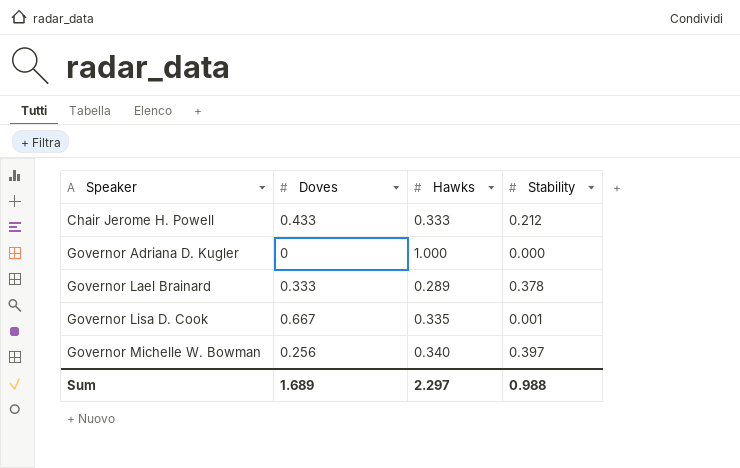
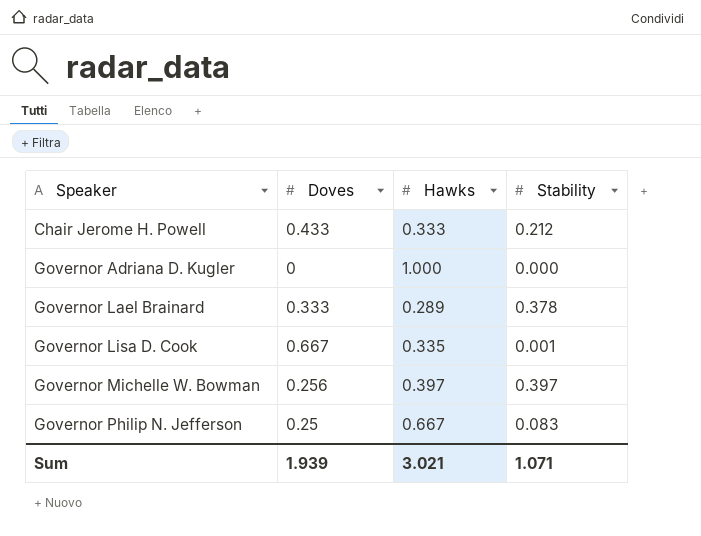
Governor Michelle W. Bowman | Hawks: 0.340 -> 0.397
row Governor Philip N. Jefferson: none -> 0.25 | 0.667 | 0.083
Sum | Doves: 1.689 -> 1.939
Sum | Hawks: 2.297 -> 3.021
Sum | Stability: 0.988 -> 1.071

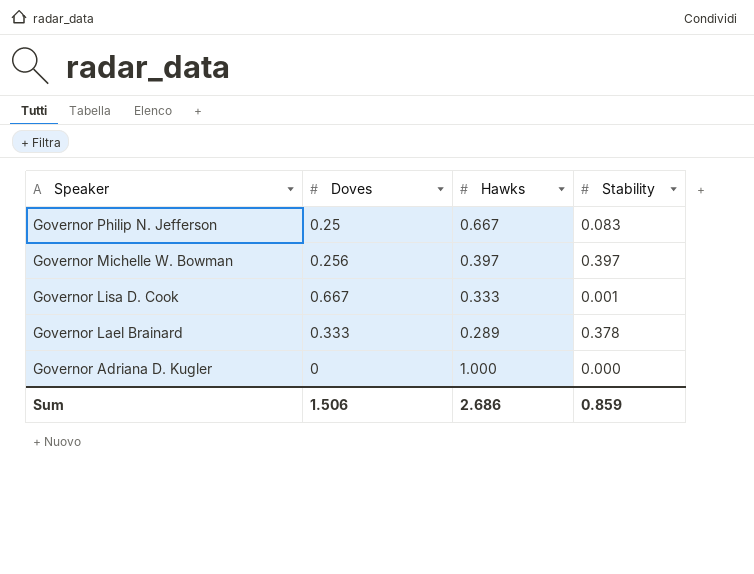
row order: Speaker ascending -> Speaker descending
row Chair Jerome H. Powell: 0.433 | 0.333 | 0.212 -> none
Governor Lisa D. Cook | Hawks: 0.335 -> 0.333
Sum | Doves: 1.939 -> 1.506
Sum | Hawks: 3.021 -> 2.686
Sum | Stability: 1.071 -> 0.859

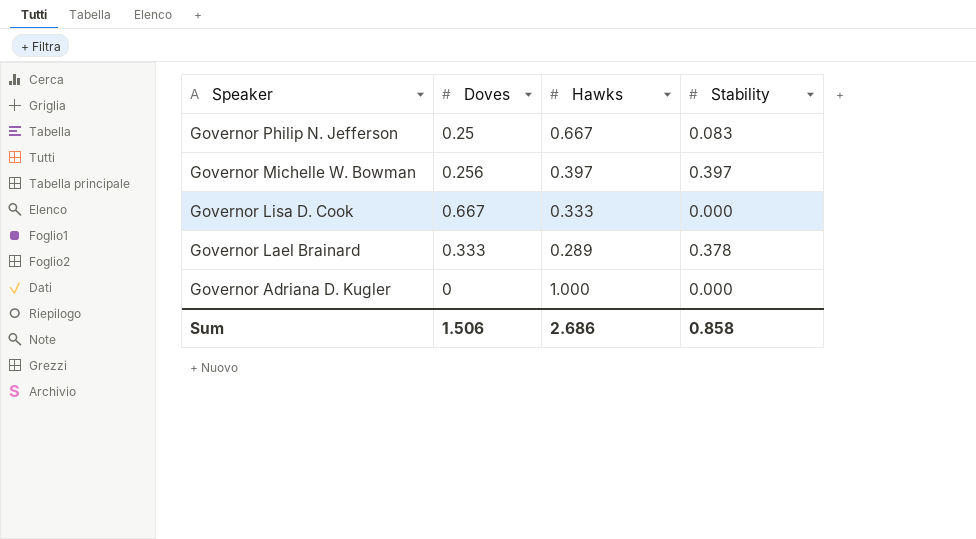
Governor Lisa D. Cook | Stability: 0.001 -> 0.000
Sum | Stability: 0.859 -> 0.858

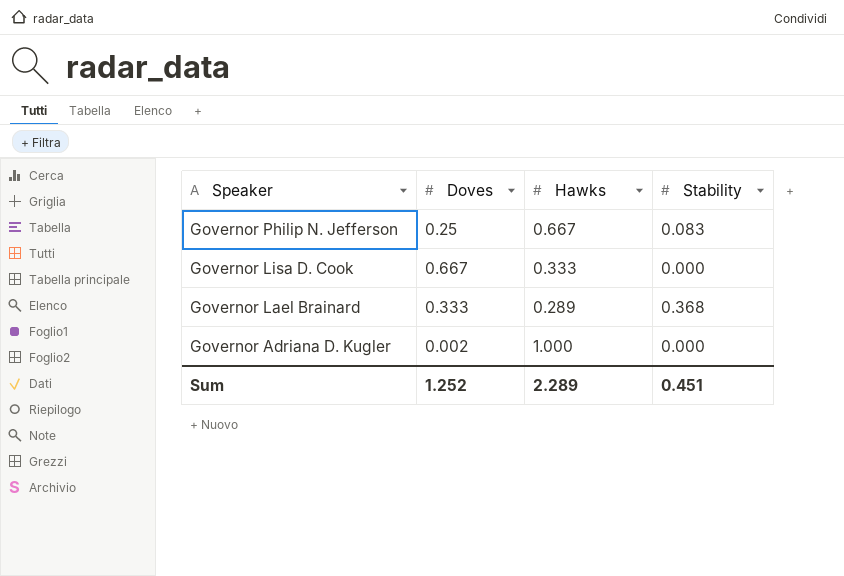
row Governor Michelle W. Bowman: 0.256 | 0.397 | 0.397 -> none
Governor Lael Brainard | Stability: 0.378 -> 0.368
Governor Adriana D. Kugler | Doves: 0 -> 0.002
Sum | Doves: 1.506 -> 1.252
Sum | Hawks: 2.686 -> 2.289
Sum | Stability: 0.858 -> 0.451

